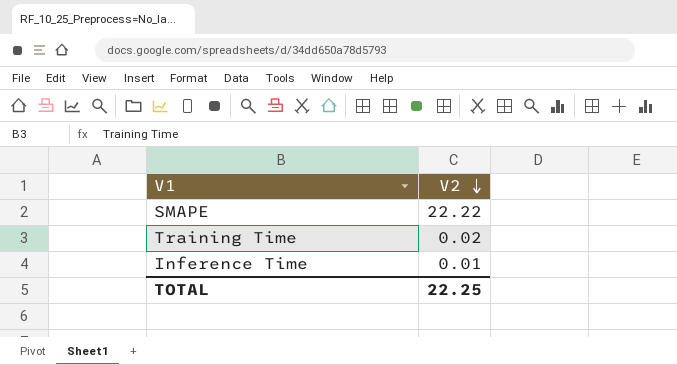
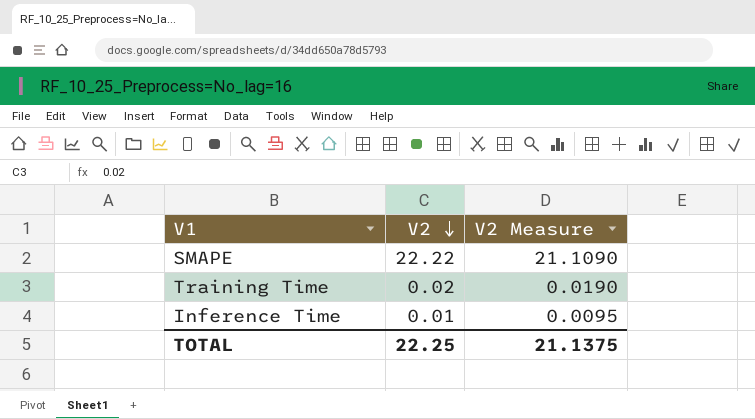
column V2 Measure | formula: none -> [V2] * 0.95

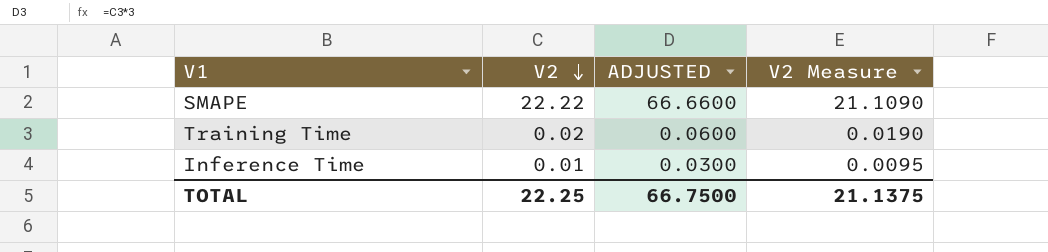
column ADJUSTED | formula: none -> [V2] * 3

